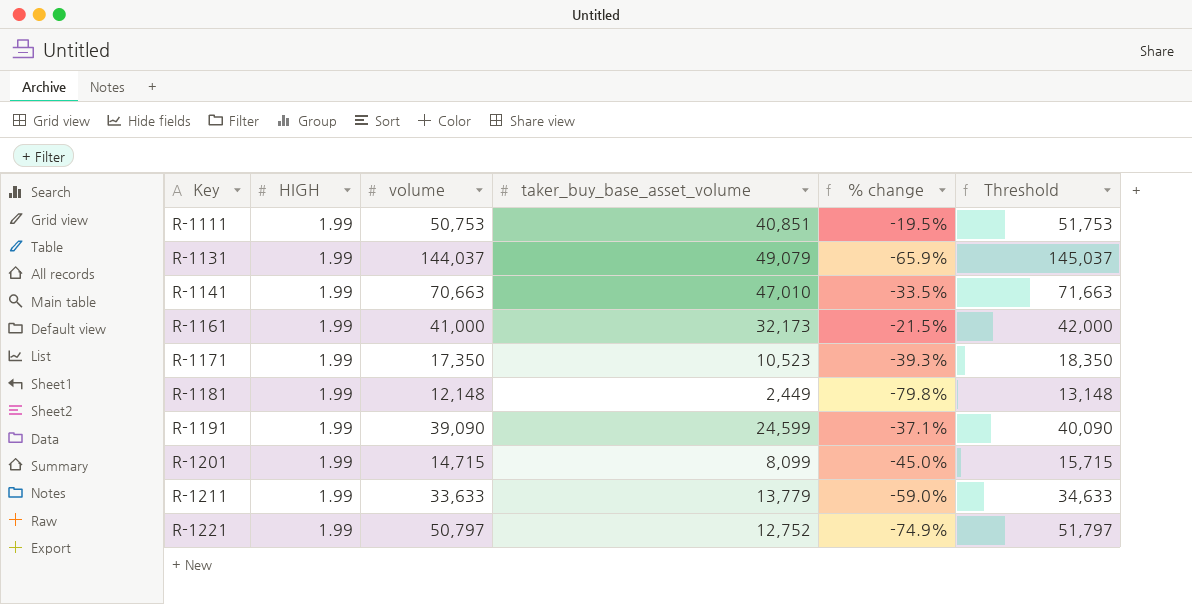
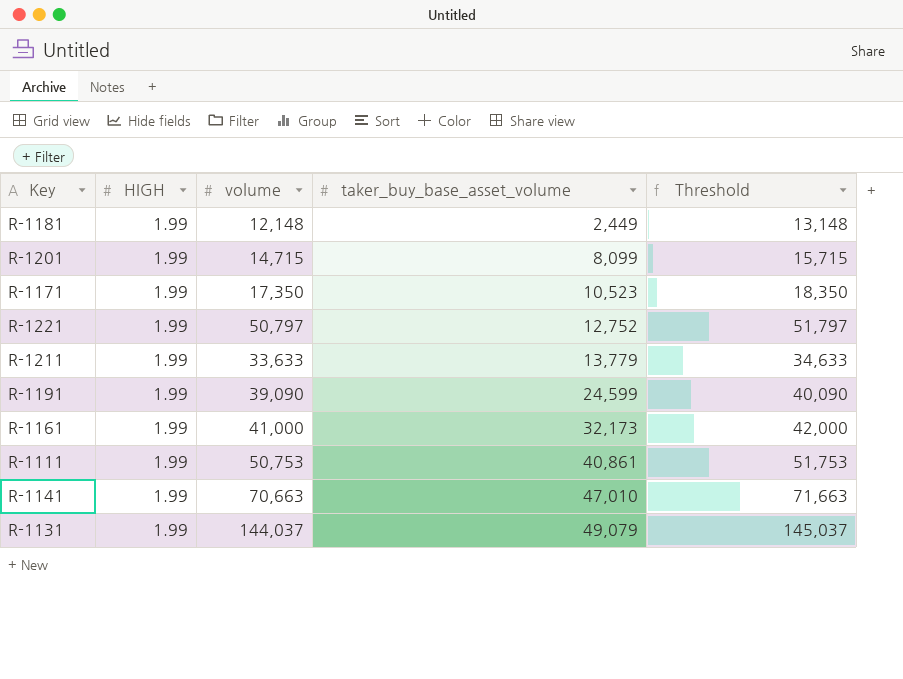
row order: Key ascending -> taker_buy_base_asset_volume ascending
column % change | formula: ([taker_buy_base_asset_volume] - [volume]) / [volume] -> none
R-1111 | taker_buy_base_asset_volume: 40,851 -> 40,861

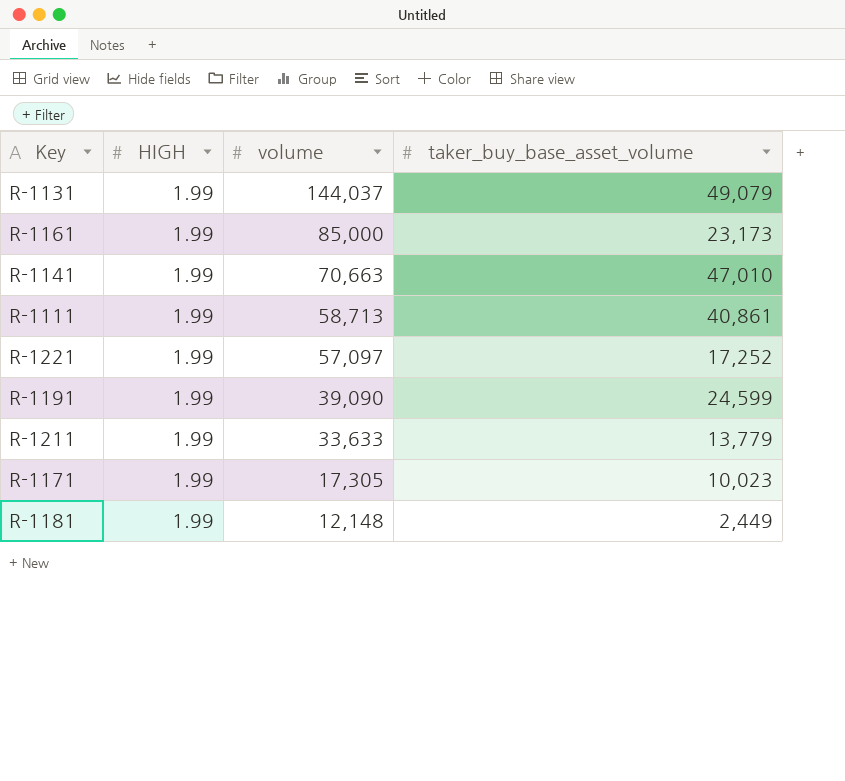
row order: taker_buy_base_asset_volume ascending -> volume descending
column Threshold | formula: [volume] + 1000 -> none
row R-1201: 1.99 | 14,715 | 8,099 | 15,715 -> none
R-1161 | volume: 41,000 -> 85,000
R-1161 | taker_buy_base_asset_volume: 32,173 -> 23,173
R-1111 | volume: 50,753 -> 58,713
R-1221 | volume: 50,797 -> 57,097
R-1221 | taker_buy_base_asset_volume: 12,752 -> 17,252
R-1171 | volume: 17,350 -> 17,305
R-1171 | taker_buy_base_asset_volume: 10,523 -> 10,023

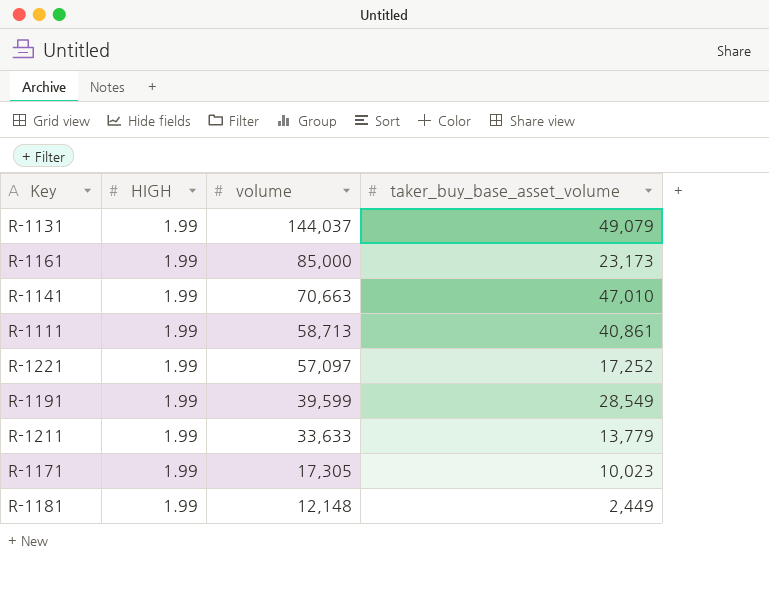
R-1191 | volume: 39,090 -> 39,599
R-1191 | taker_buy_base_asset_volume: 24,599 -> 28,549

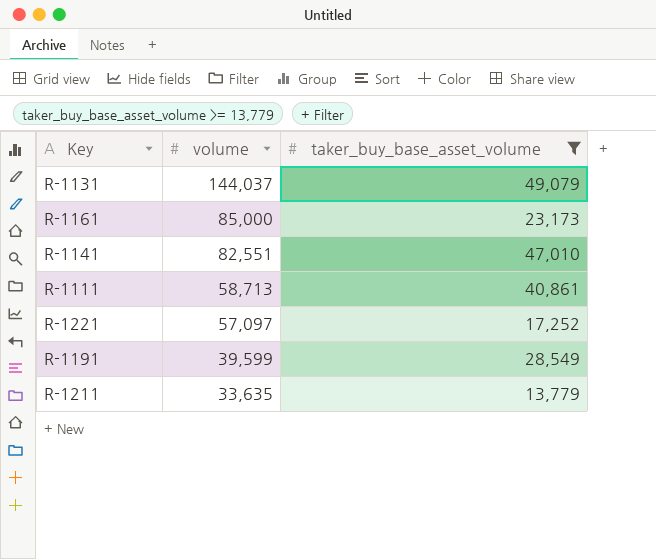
filter: none -> taker_buy_base_asset_volume >= 13,779
column HIGH | position: 2 -> none
R-1141 | volume: 70,663 -> 82,551
R-1211 | volume: 33,633 -> 33,635

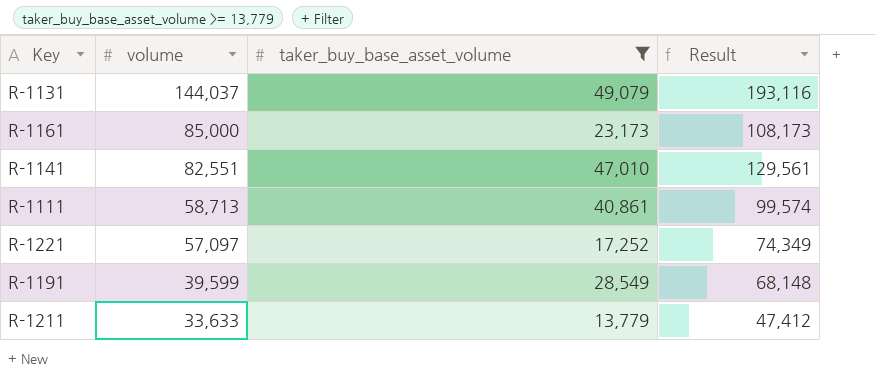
column Result | formula: none -> [volume] + [taker_buy_base_asset_volume]
R-1211 | volume: 33,635 -> 33,633

